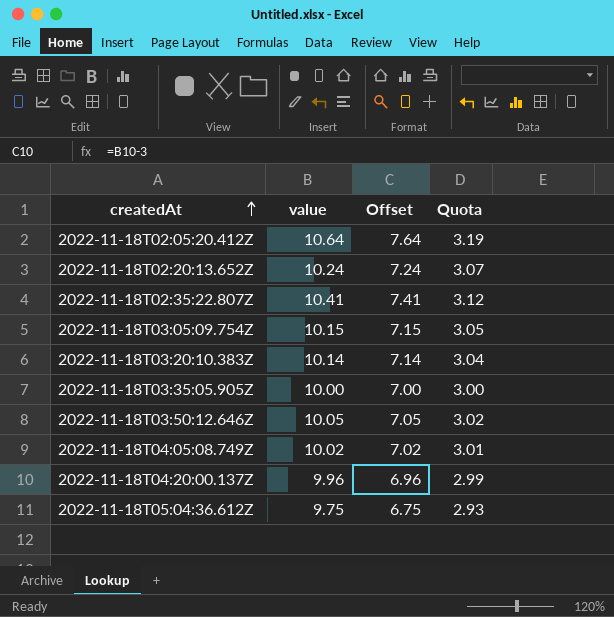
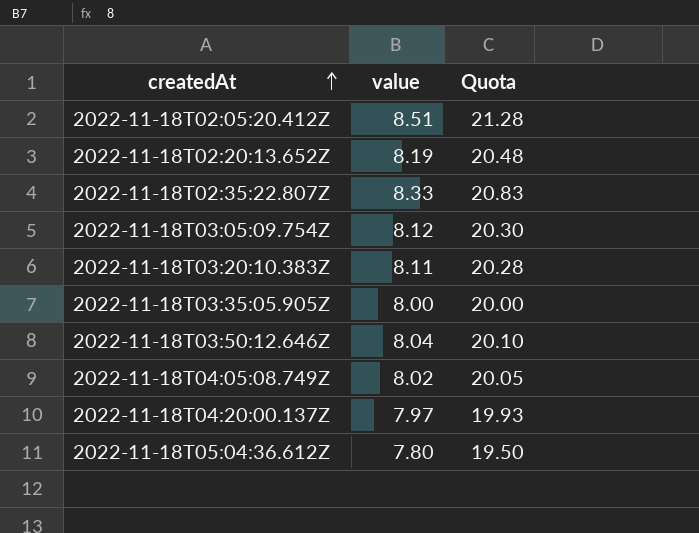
column Offset | formula: [value] - 3 -> none
column Quota | formula: [value] * 0.3 -> [value] * 2.5
2022-11-18T02:05:20.412Z | value: 10.64 -> 8.51
2022-11-18T02:20:13.652Z | value: 10.24 -> 8.19
2022-11-18T02:35:22.807Z | value: 10.41 -> 8.33
2022-11-18T03:05:09.754Z | value: 10.15 -> 8.12
2022-11-18T03:20:10.383Z | value: 10.14 -> 8.11
2022-11-18T03:35:05.905Z | value: 10.00 -> 8.00
2022-11-18T03:50:12.646Z | value: 10.05 -> 8.04
2022-11-18T04:05:08.749Z | value: 10.02 -> 8.02
2022-11-18T04:20:00.137Z | value: 9.96 -> 7.97
2022-11-18T05:04:36.612Z | value: 9.75 -> 7.80

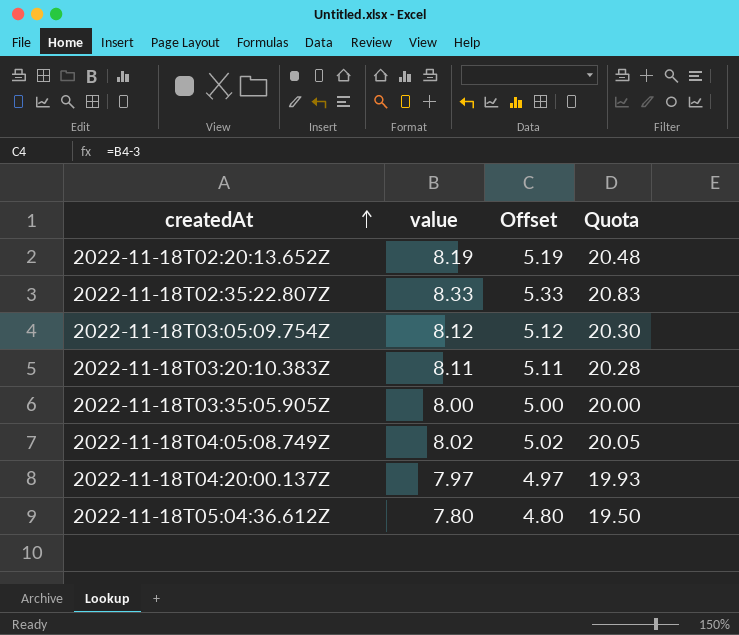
column Offset | formula: none -> [value] - 3
row 2022-11-18T02:05:20.412Z: 8.51 | 21.28 -> none
row 2022-11-18T03:50:12.646Z: 8.04 | 20.10 -> none

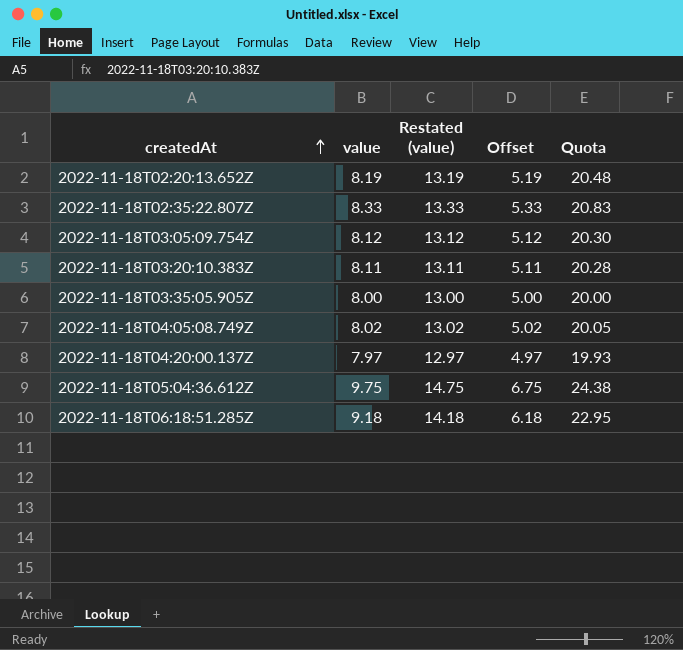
column Restated (value) | formula: none -> [value] + 5
2022-11-18T05:04:36.612Z | value: 7.80 -> 9.75
2022-11-18T05:04:36.612Z | Offset: 4.80 -> 6.75
2022-11-18T05:04:36.612Z | Quota: 19.50 -> 24.38
row 2022-11-18T06:18:51.285Z: none -> 9.18 | 14.18 | 6.18 | 22.95

